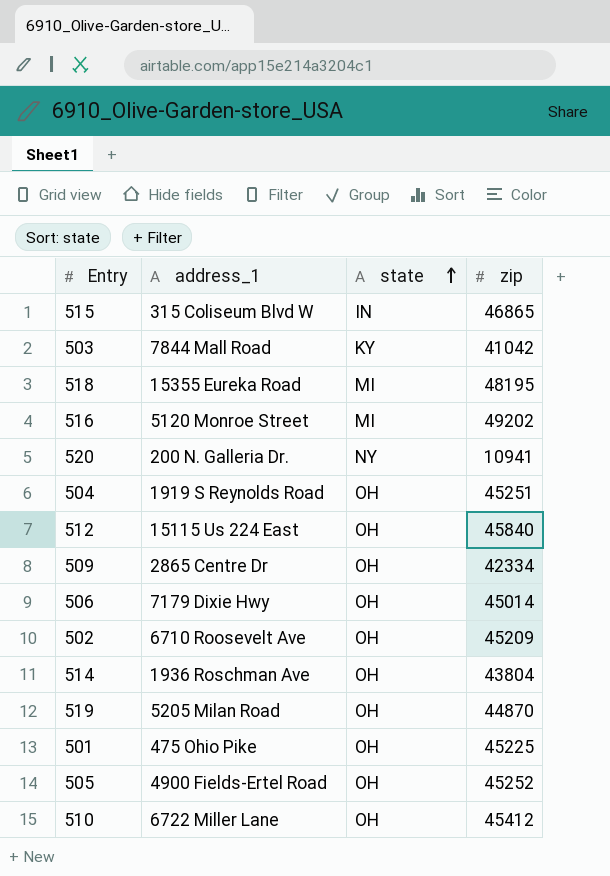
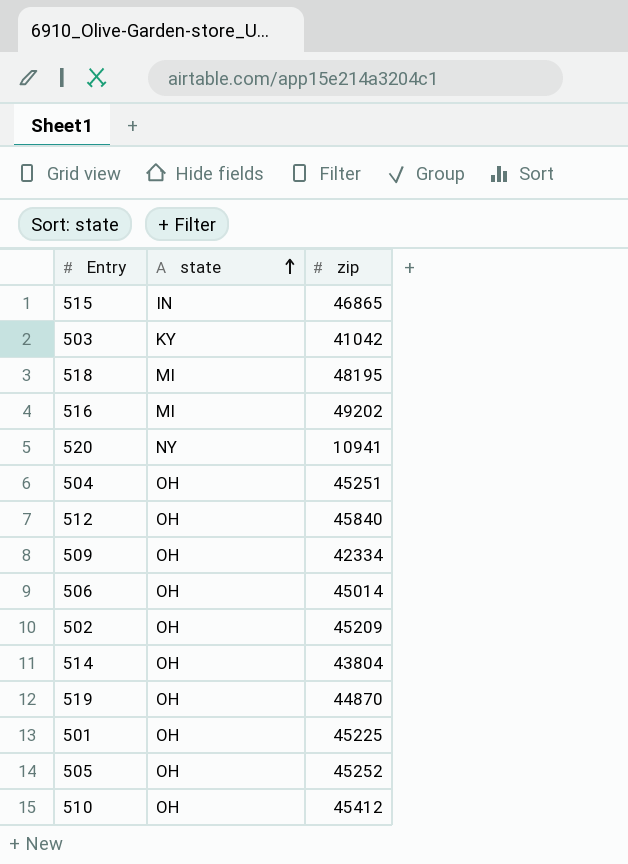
column address_1 | position: 2 -> none

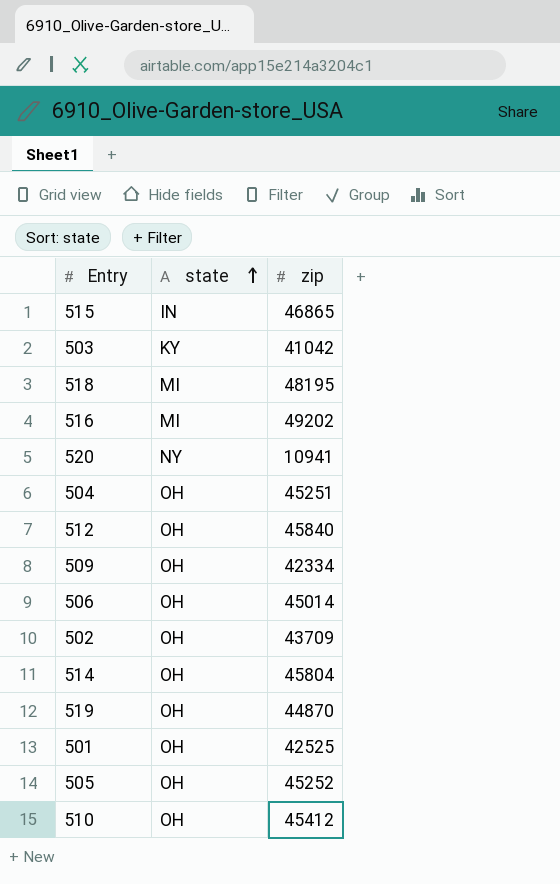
502 | zip: 45209 -> 43709
514 | zip: 43804 -> 45804
501 | zip: 45225 -> 42525

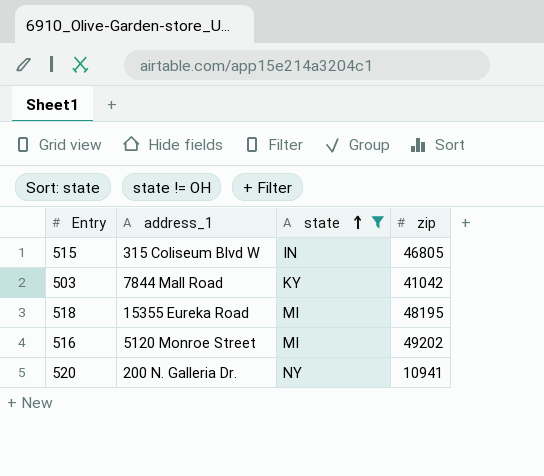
filter: none -> state != OH
column address_1 | position: none -> 2
515 | zip: 46865 -> 46805

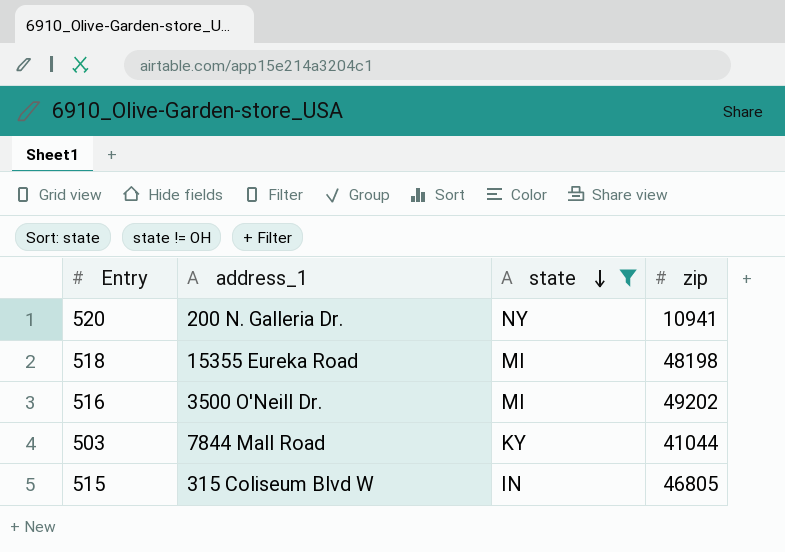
row order: state ascending -> state descending
518 | zip: 48195 -> 48198
516 | address_1: 5120 Monroe Street -> 3500 O'Neill Dr.
503 | zip: 41042 -> 41044

